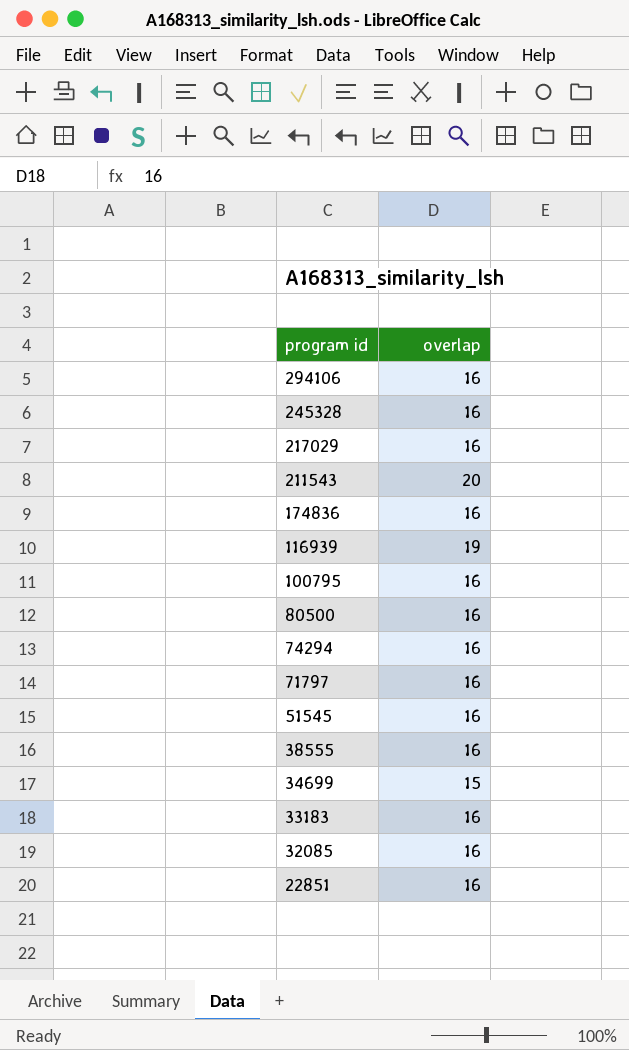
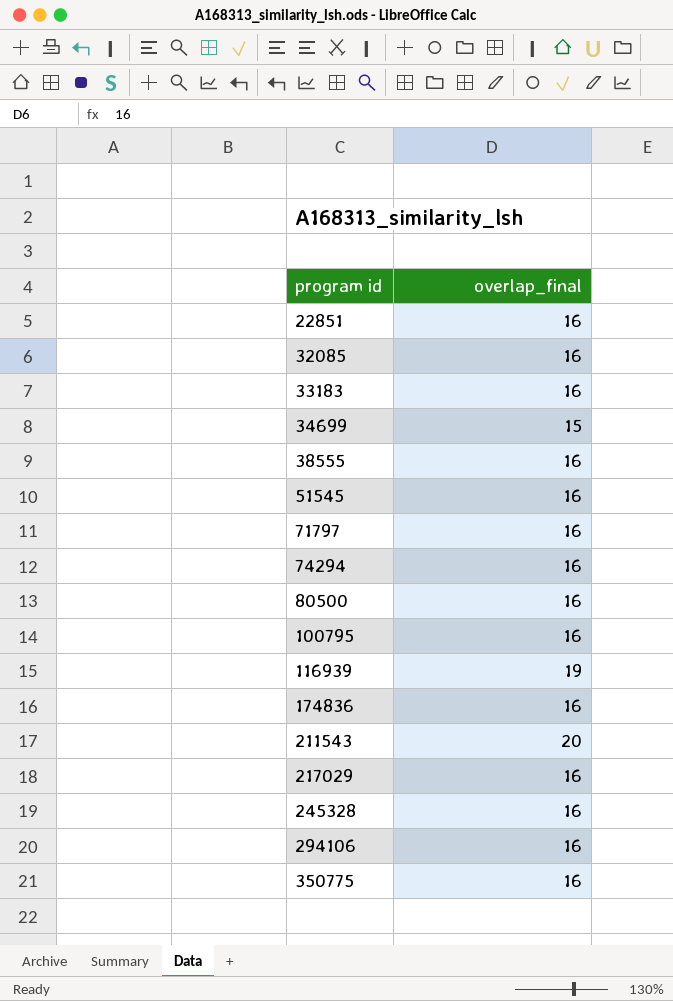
row order: program id descending -> program id ascending
column name: overlap -> overlap_final
row 350775: none -> 16

